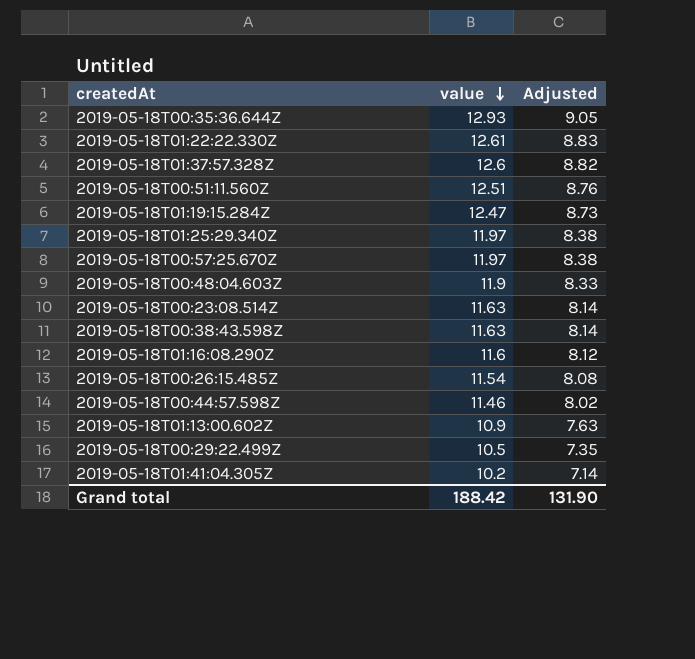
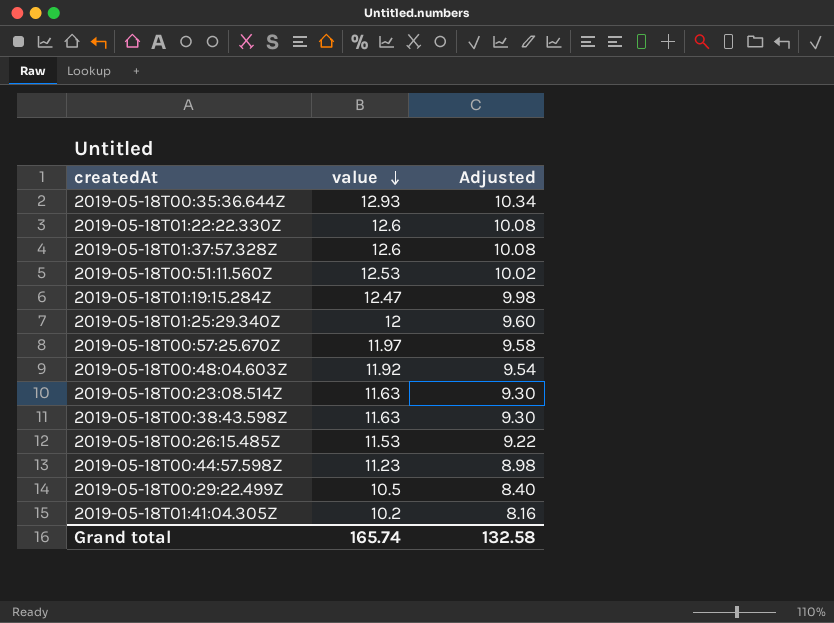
column Adjusted | formula: [value] * 0.7 -> [value] * 0.8
row 2019-05-18T01:16:08.290Z: 11.6 | 8.12 -> none
row 2019-05-18T01:13:00.602Z: 10.9 | 7.63 -> none
2019-05-18T01:22:22.330Z | value: 12.61 -> 12.6
2019-05-18T00:51:11.560Z | value: 12.51 -> 12.53
2019-05-18T01:25:29.340Z | value: 11.97 -> 12
2019-05-18T00:48:04.603Z | value: 11.9 -> 11.92
2019-05-18T00:26:15.485Z | value: 11.54 -> 11.53
2019-05-18T00:44:57.598Z | value: 11.46 -> 11.23
Grand total | value: 188.42 -> 165.74
Grand total | Adjusted: 131.90 -> 132.58

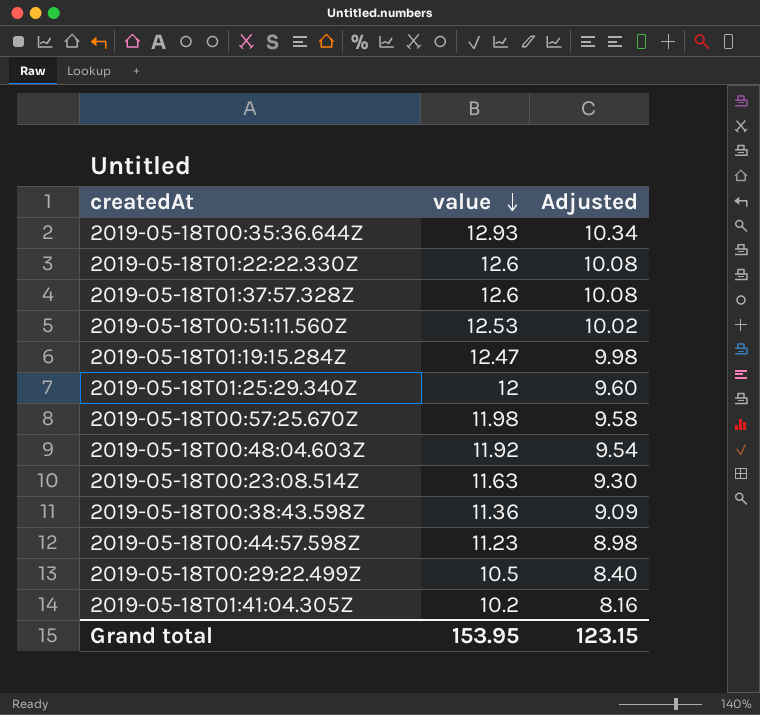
row 2019-05-18T00:26:15.485Z: 11.53 | 9.22 -> none
2019-05-18T00:57:25.670Z | value: 11.97 -> 11.98
2019-05-18T00:38:43.598Z | value: 11.63 -> 11.36
2019-05-18T00:38:43.598Z | Adjusted: 9.30 -> 9.09
Grand total | value: 165.74 -> 153.95
Grand total | Adjusted: 132.58 -> 123.15

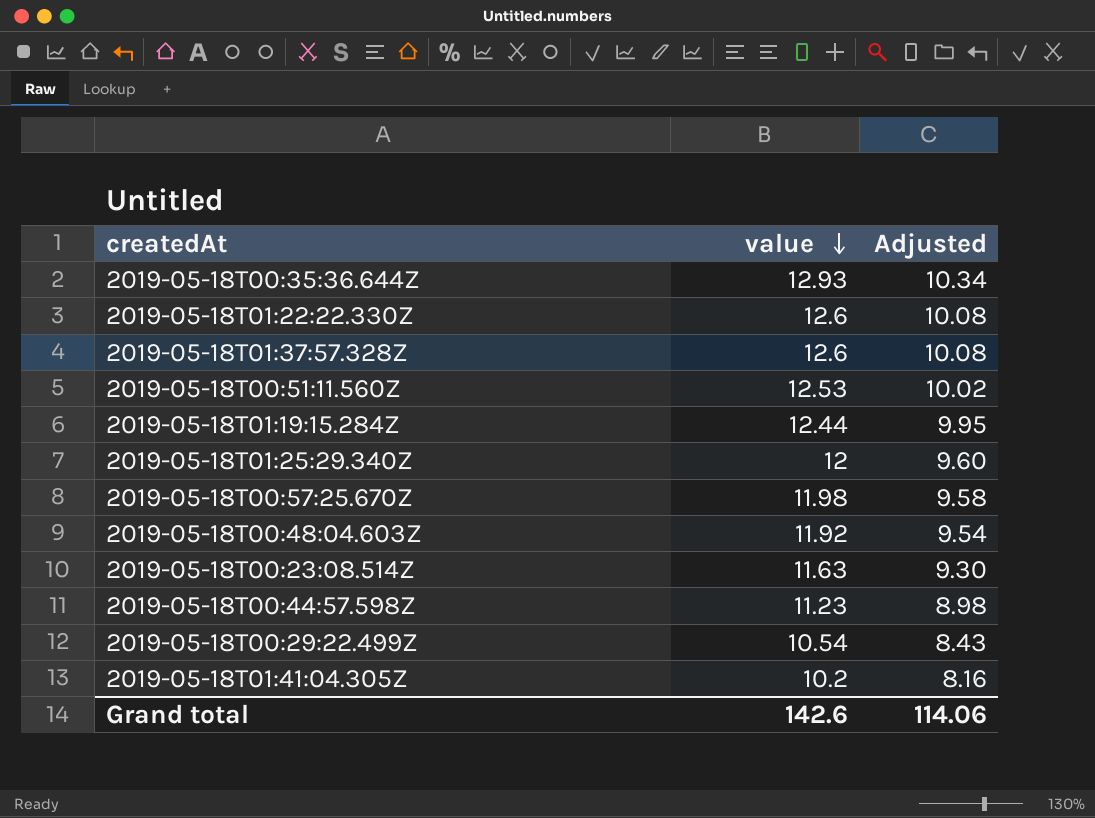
row 2019-05-18T00:38:43.598Z: 11.36 | 9.09 -> none
2019-05-18T01:19:15.284Z | value: 12.47 -> 12.44
2019-05-18T01:19:15.284Z | Adjusted: 9.98 -> 9.95
2019-05-18T00:29:22.499Z | value: 10.5 -> 10.54
2019-05-18T00:29:22.499Z | Adjusted: 8.40 -> 8.43
Grand total | value: 153.95 -> 142.6
Grand total | Adjusted: 123.15 -> 114.06

